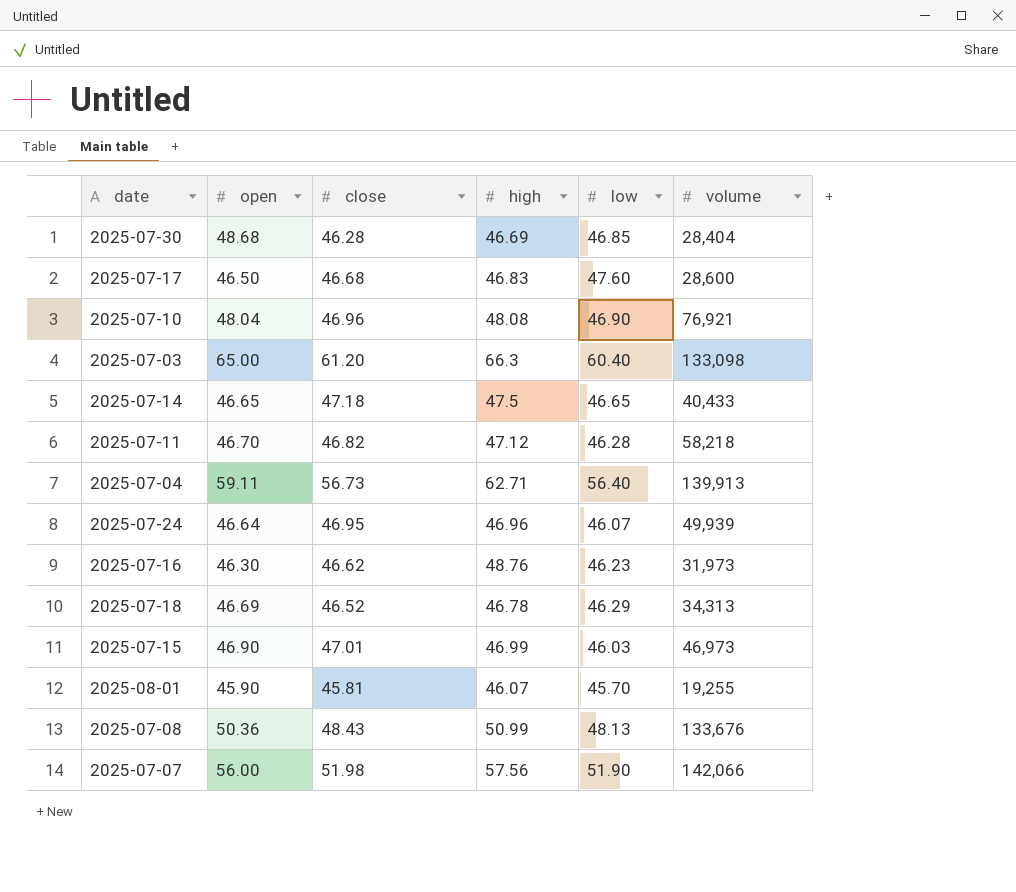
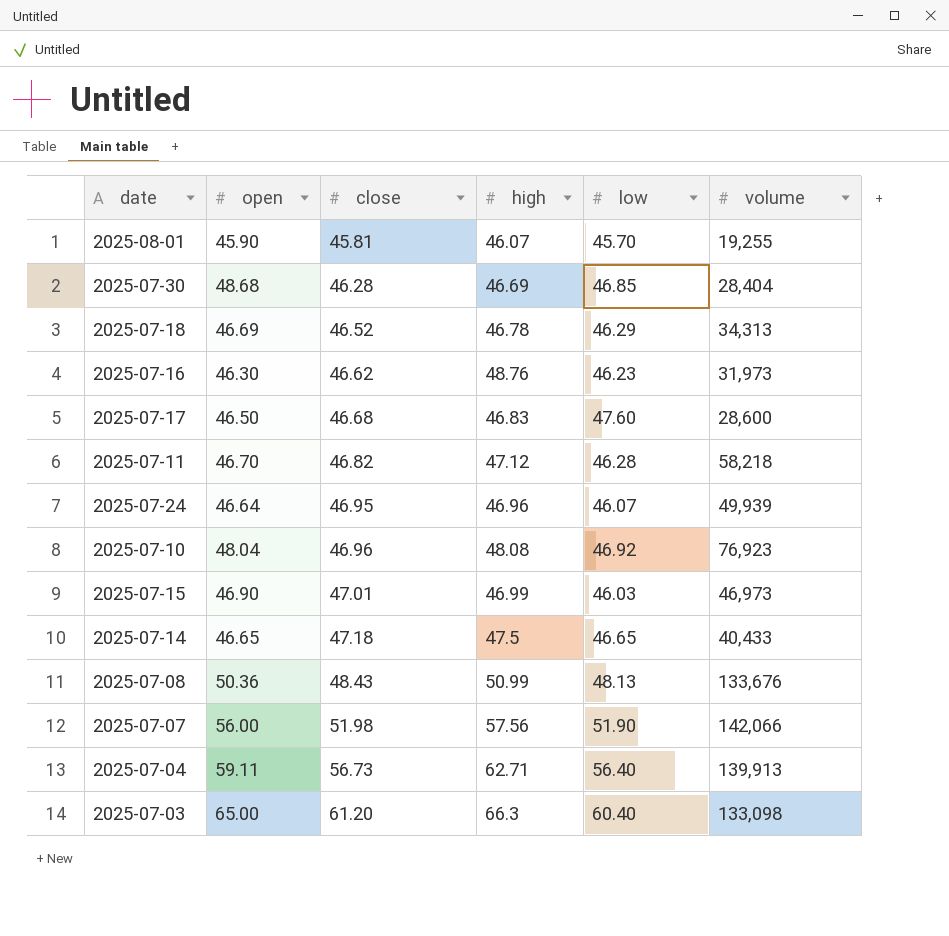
row order: none -> close ascending
2025-07-10 | low: 46.90 -> 46.92
2025-07-10 | volume: 76,921 -> 76,923

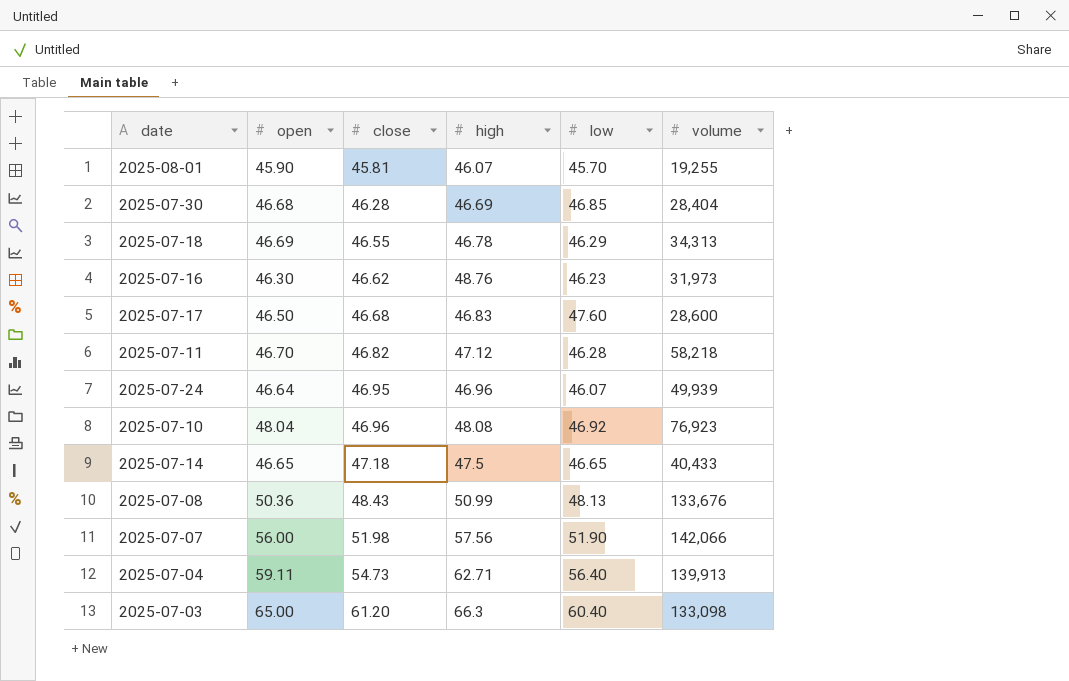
row 2025-07-15: 46.90 | 47.01 | 46.99 | 46.03 | 46,973 -> none
2025-07-30 | open: 48.68 -> 46.68
2025-07-18 | close: 46.52 -> 46.55
2025-07-04 | close: 56.73 -> 54.73

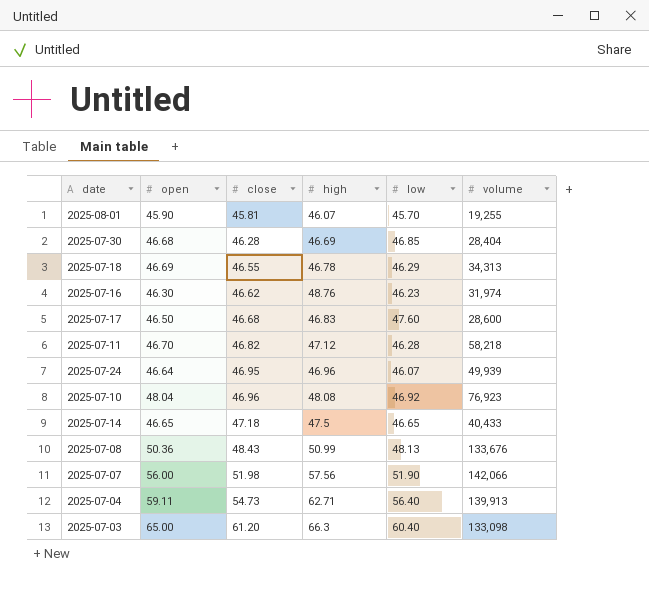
2025-07-16 | volume: 31,973 -> 31,974

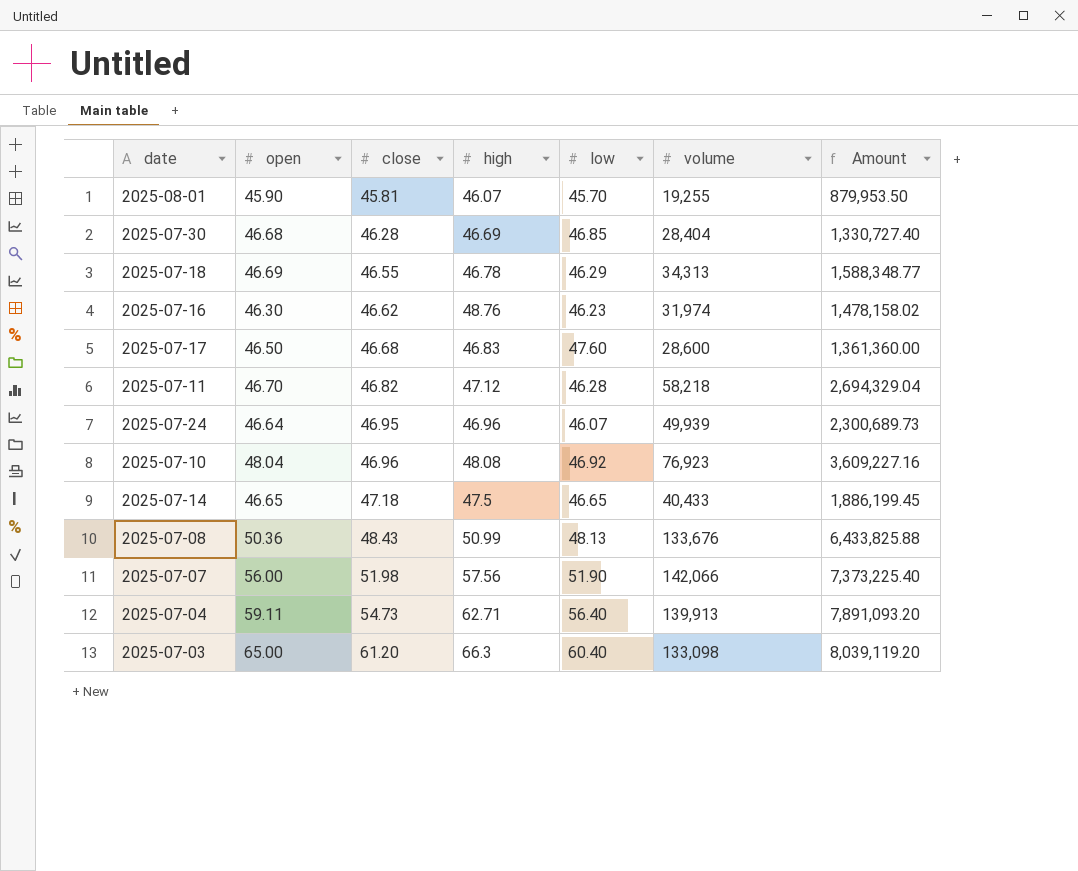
column Amount | formula: none -> [low] * [volume]

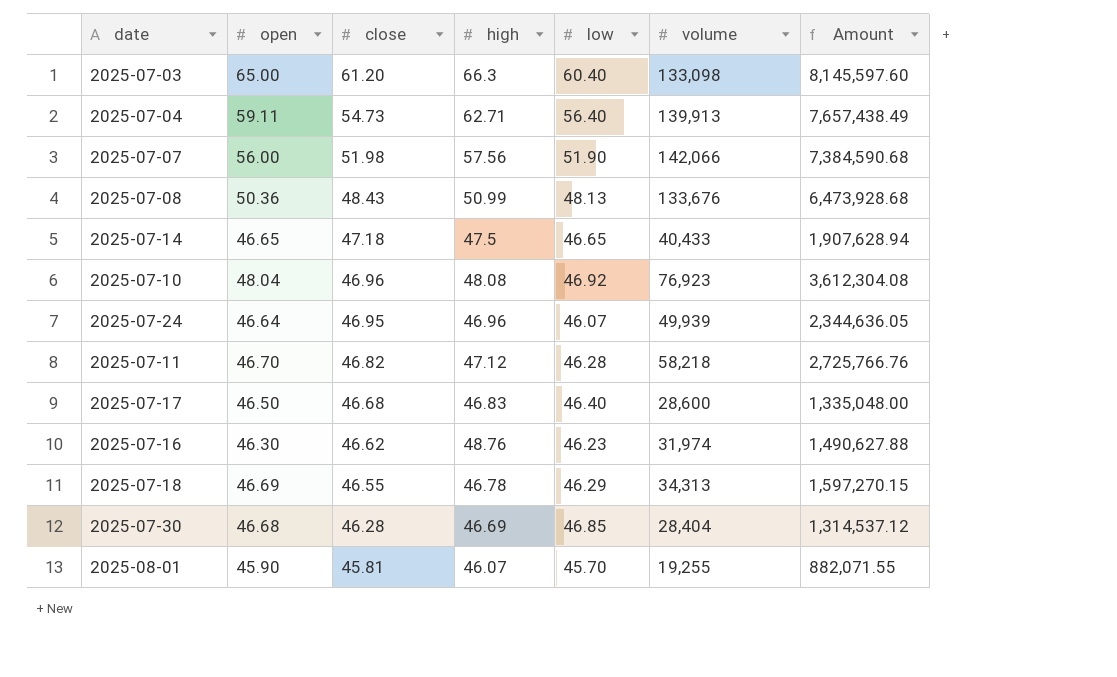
row order: close ascending -> close descending
column Amount | formula: [low] * [volume] -> [close] * [volume]
2025-07-17 | low: 47.60 -> 46.40

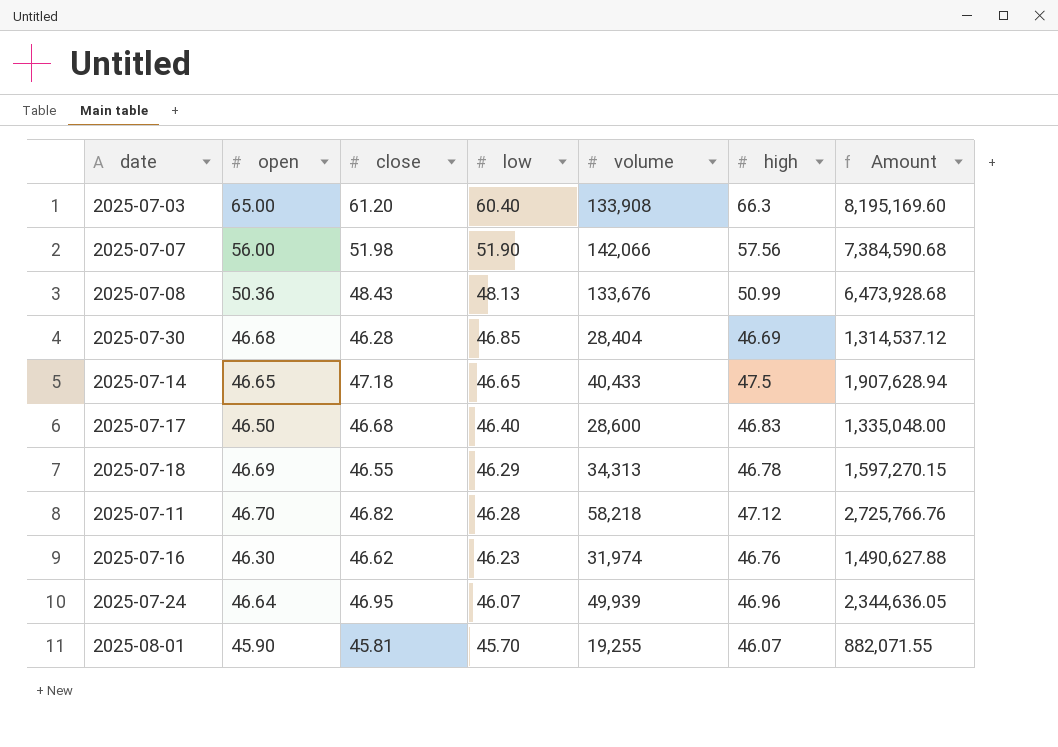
row order: close descending -> low descending
column high | position: 4 -> 6
row 2025-07-04: 59.11 | 54.73 | 62.71 | 56.40 | 139,913 | 7,657,438.49 -> none
row 2025-07-10: 48.04 | 46.96 | 48.08 | 46.92 | 76,923 | 3,612,304.08 -> none
2025-07-03 | volume: 133,098 -> 133,908
2025-07-03 | Amount: 8,145,597.60 -> 8,195,169.60
2025-07-16 | high: 48.76 -> 46.76

